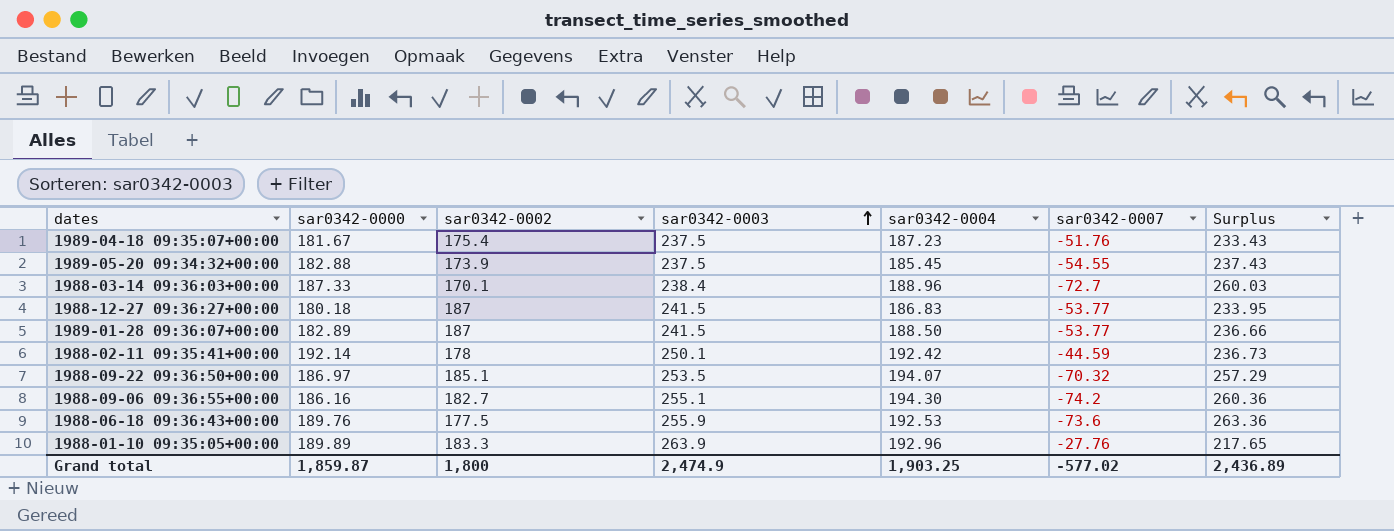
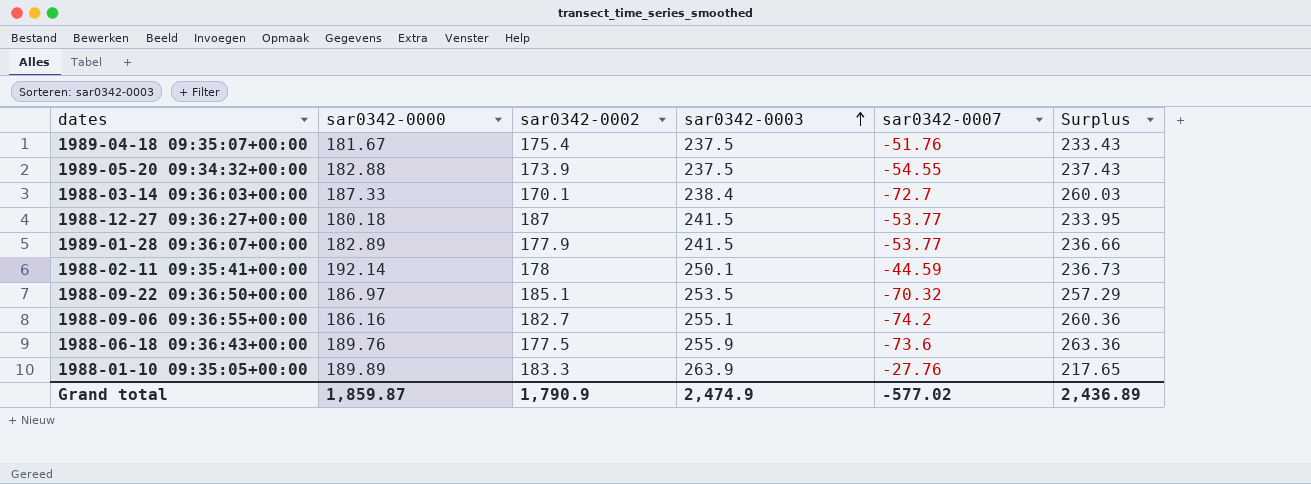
column sar0342-0004 | position: 5 -> none
1989-01-28 09:36:07+00:00 | sar0342-0002: 187 -> 177.9
Grand total | sar0342-0002: 1,800 -> 1,790.9

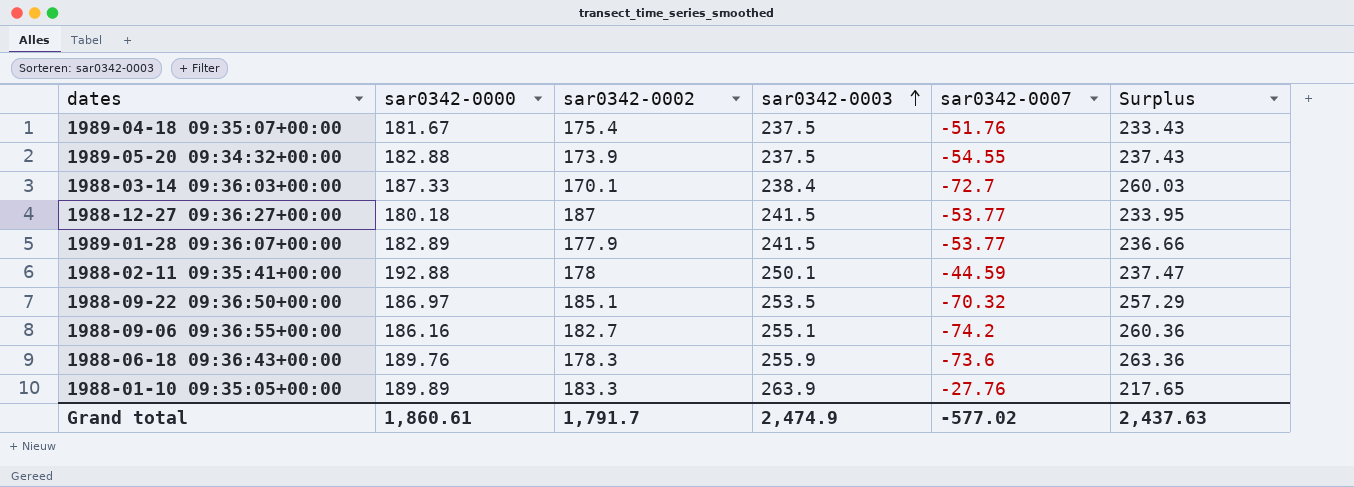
1988-02-11 09:35:41+00:00 | sar0342-0000: 192.14 -> 192.88
1988-02-11 09:35:41+00:00 | Surplus: 236.73 -> 237.47
1988-06-18 09:36:43+00:00 | sar0342-0002: 177.5 -> 178.3
Grand total | sar0342-0000: 1,859.87 -> 1,860.61
Grand total | sar0342-0002: 1,790.9 -> 1,791.7
Grand total | Surplus: 2,436.89 -> 2,437.63

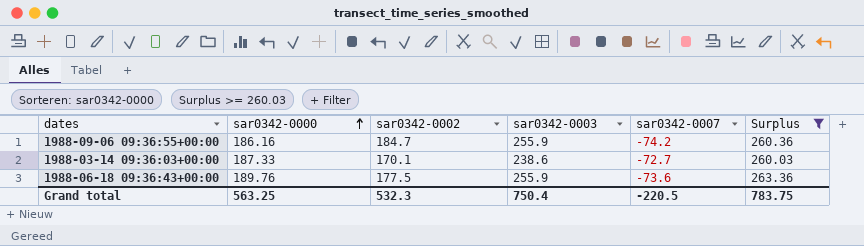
filter: none -> Surplus >= 260.03
row order: sar0342-0003 ascending -> sar0342-0000 ascending
1988-09-06 09:36:55+00:00 | sar0342-0002: 182.7 -> 184.7
1988-09-06 09:36:55+00:00 | sar0342-0003: 255.1 -> 255.9
1988-03-14 09:36:03+00:00 | sar0342-0003: 238.4 -> 238.6
1988-06-18 09:36:43+00:00 | sar0342-0002: 178.3 -> 177.5
Grand total | sar0342-0000: 1,860.61 -> 563.25
Grand total | sar0342-0002: 1,791.7 -> 532.3
Grand total | sar0342-0003: 2,474.9 -> 750.4
Grand total | sar0342-0007: -577.02 -> -220.5
Grand total | Surplus: 2,437.63 -> 783.75

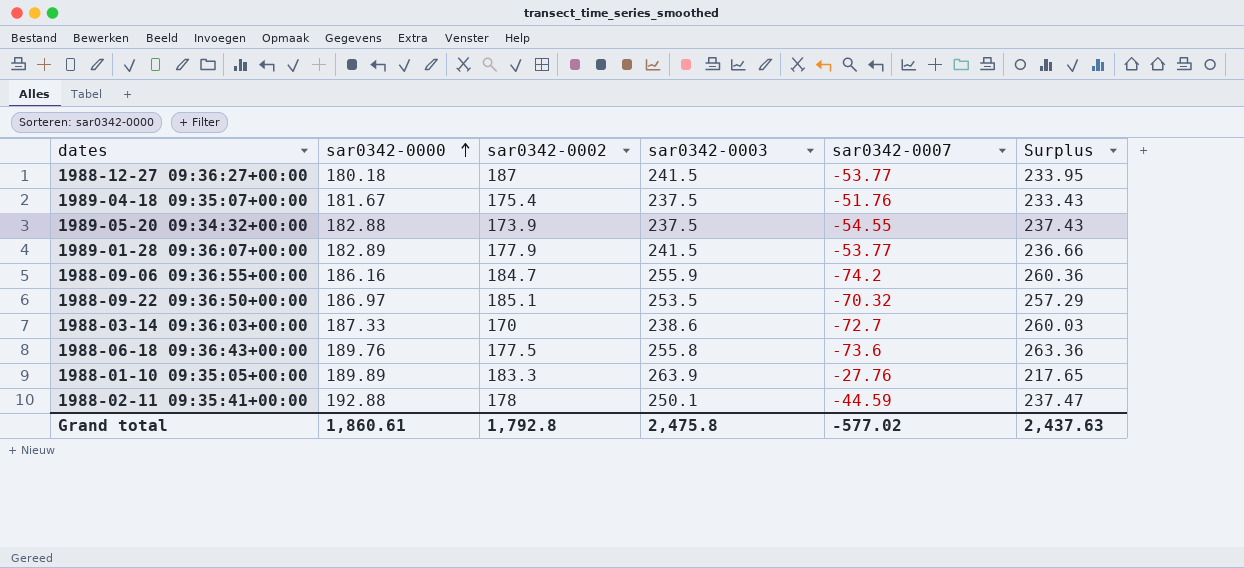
filter: Surplus >= 260.03 -> none
1988-03-14 09:36:03+00:00 | sar0342-0002: 170.1 -> 170
1988-06-18 09:36:43+00:00 | sar0342-0003: 255.9 -> 255.8
Grand total | sar0342-0000: 563.25 -> 1,860.61
Grand total | sar0342-0002: 532.3 -> 1,792.8
Grand total | sar0342-0003: 750.4 -> 2,475.8
Grand total | sar0342-0007: -220.5 -> -577.02
Grand total | Surplus: 783.75 -> 2,437.63

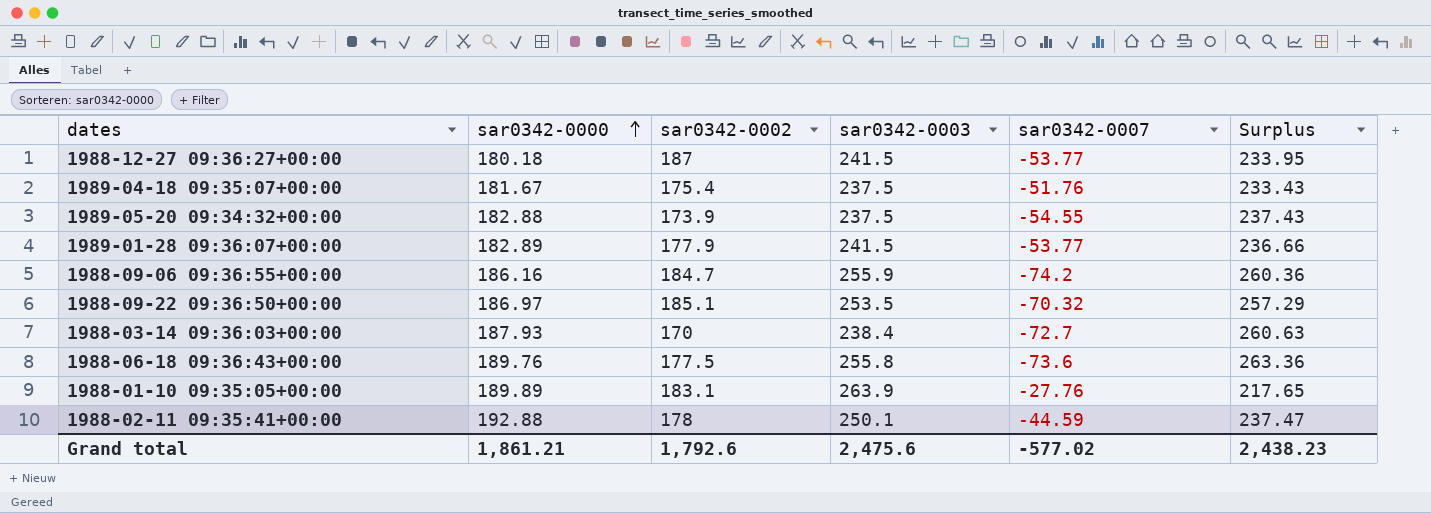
1988-03-14 09:36:03+00:00 | sar0342-0000: 187.33 -> 187.93
1988-03-14 09:36:03+00:00 | sar0342-0003: 238.6 -> 238.4
1988-03-14 09:36:03+00:00 | Surplus: 260.03 -> 260.63
1988-01-10 09:35:05+00:00 | sar0342-0002: 183.3 -> 183.1
Grand total | sar0342-0000: 1,860.61 -> 1,861.21
Grand total | sar0342-0002: 1,792.8 -> 1,792.6
Grand total | sar0342-0003: 2,475.8 -> 2,475.6
Grand total | Surplus: 2,437.63 -> 2,438.23

